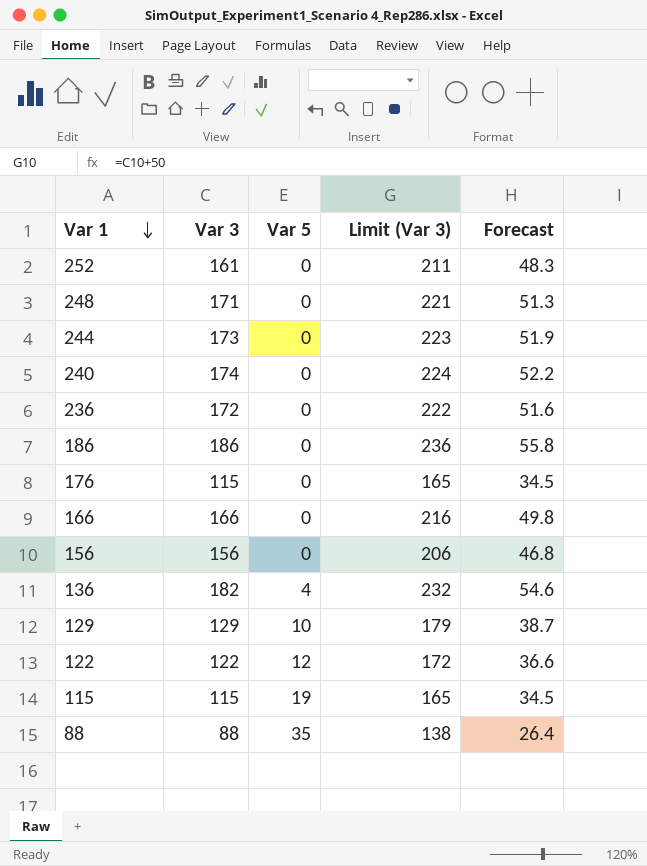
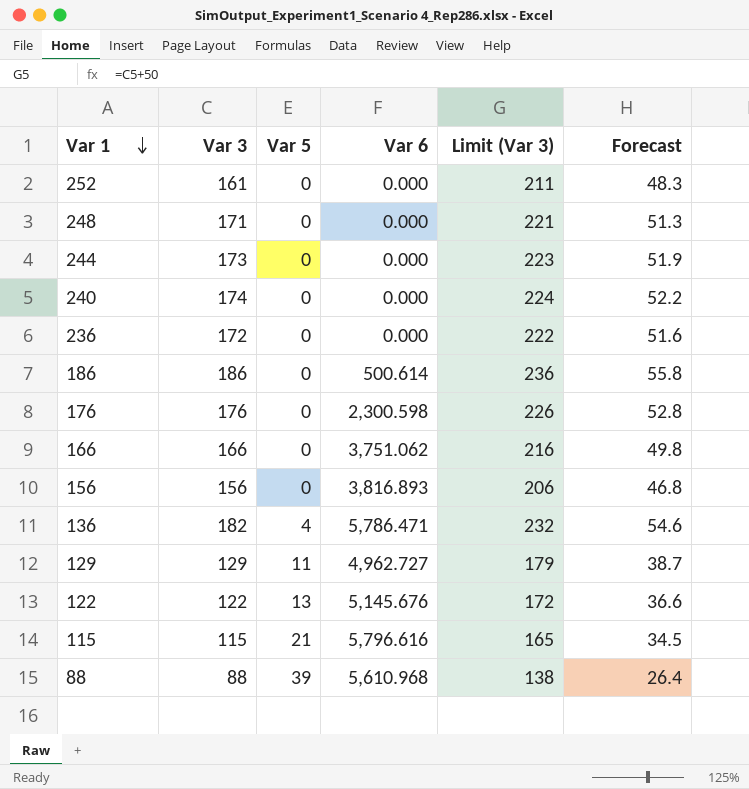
column Var 6 | position: none -> 4
176 | Var 3: 115 -> 176
176 | Limit (Var 3): 165 -> 226
176 | Forecast: 34.5 -> 52.8
129 | Var 5: 10 -> 11
122 | Var 5: 12 -> 13
115 | Var 5: 19 -> 21
88 | Var 5: 35 -> 39

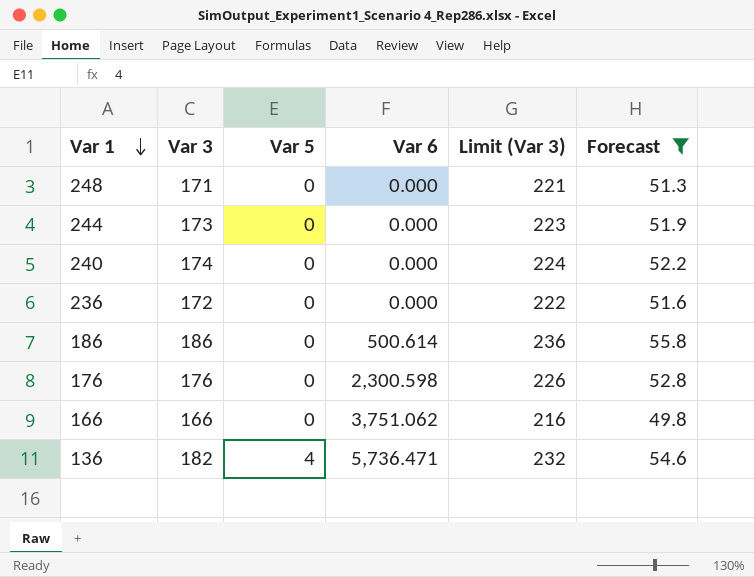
filter: none -> Forecast >= 49.8
136 | Var 6: 5,786.471 -> 5,736.471

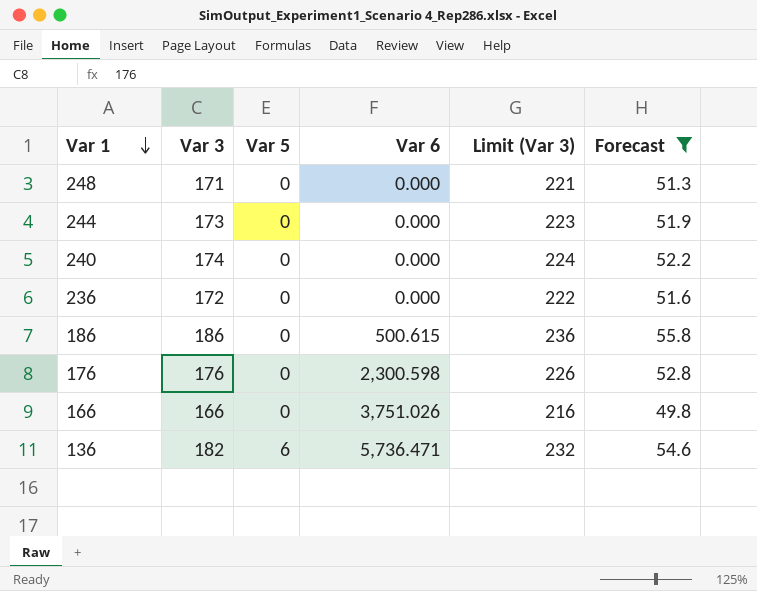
186 | Var 6: 500.614 -> 500.615
166 | Var 6: 3,751.062 -> 3,751.026
136 | Var 5: 4 -> 6

